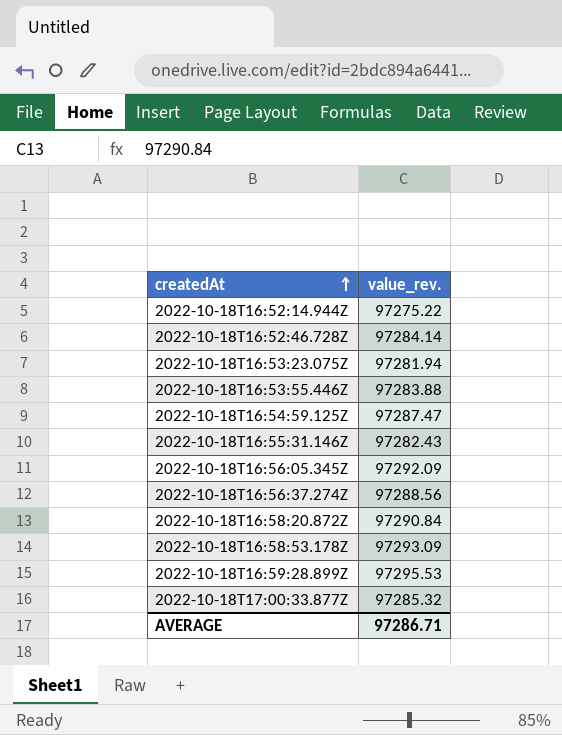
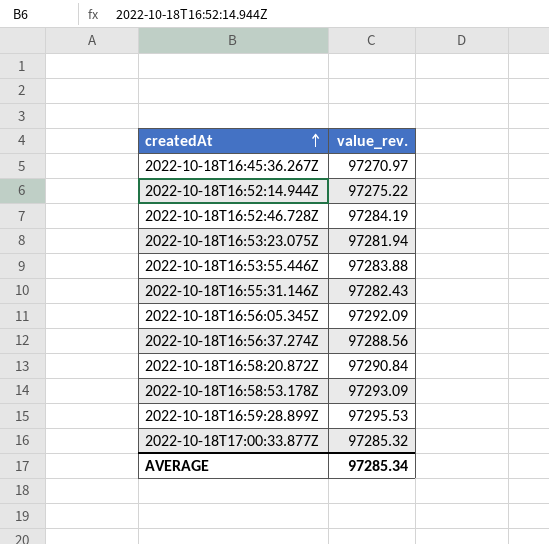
row 2022-10-18T16:54:59.125Z: 97287.47 -> none
row 2022-10-18T16:45:36.267Z: none -> 97270.97
2022-10-18T16:52:46.728Z | value_rev.: 97284.14 -> 97284.19
AVERAGE | value_rev.: 97286.71 -> 97285.34

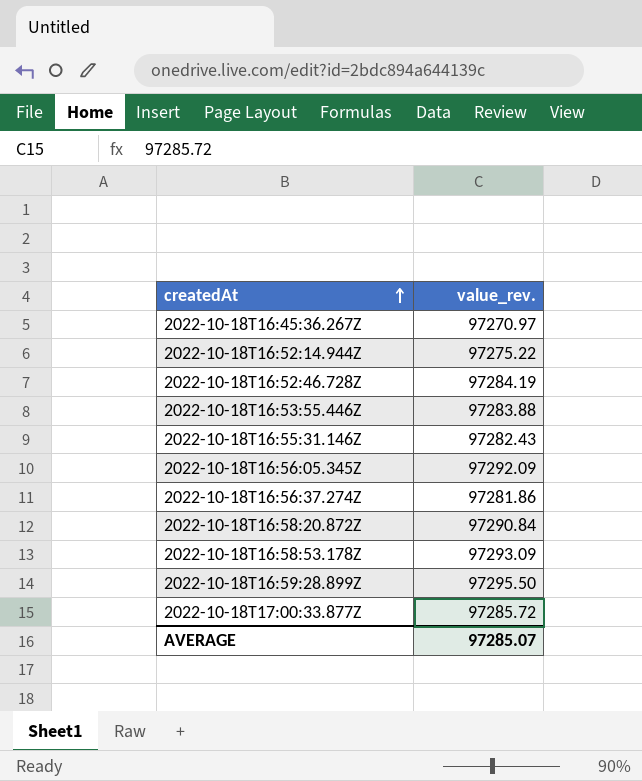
row 2022-10-18T16:53:23.075Z: 97281.94 -> none
2022-10-18T16:56:37.274Z | value_rev.: 97288.56 -> 97281.86
2022-10-18T16:59:28.899Z | value_rev.: 97295.53 -> 97295.50
2022-10-18T17:00:33.877Z | value_rev.: 97285.32 -> 97285.72
AVERAGE | value_rev.: 97285.34 -> 97285.07

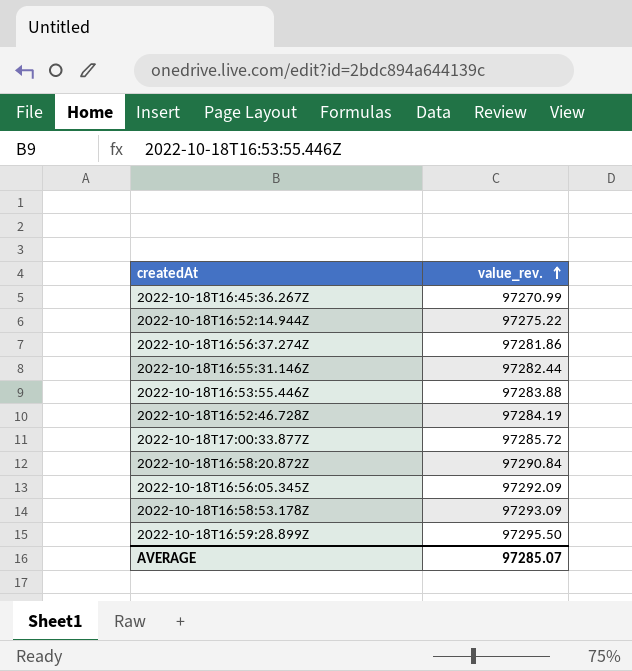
row order: createdAt ascending -> value_rev. ascending
2022-10-18T16:45:36.267Z | value_rev.: 97270.97 -> 97270.99
2022-10-18T16:55:31.146Z | value_rev.: 97282.43 -> 97282.44

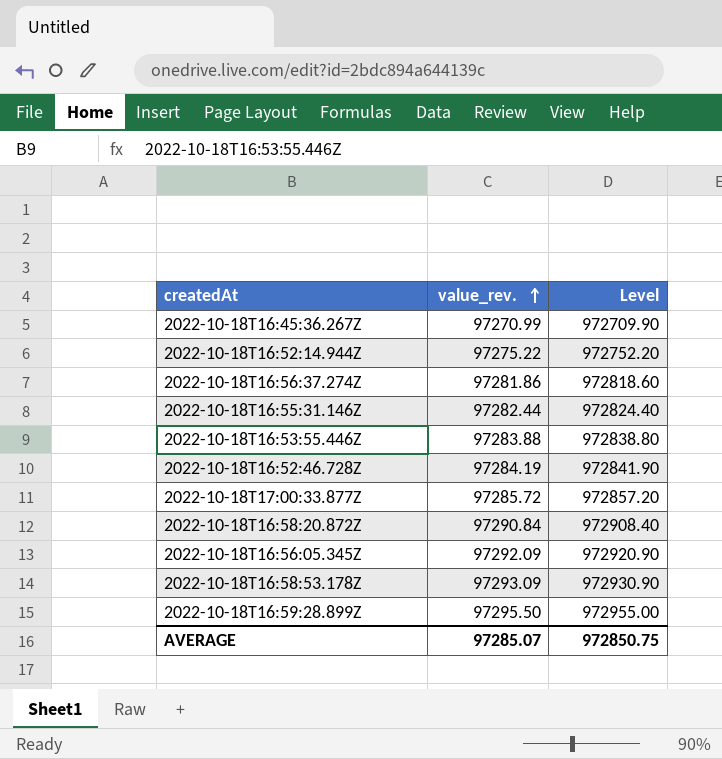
column Level | formula: none -> [value_rev.] * 10

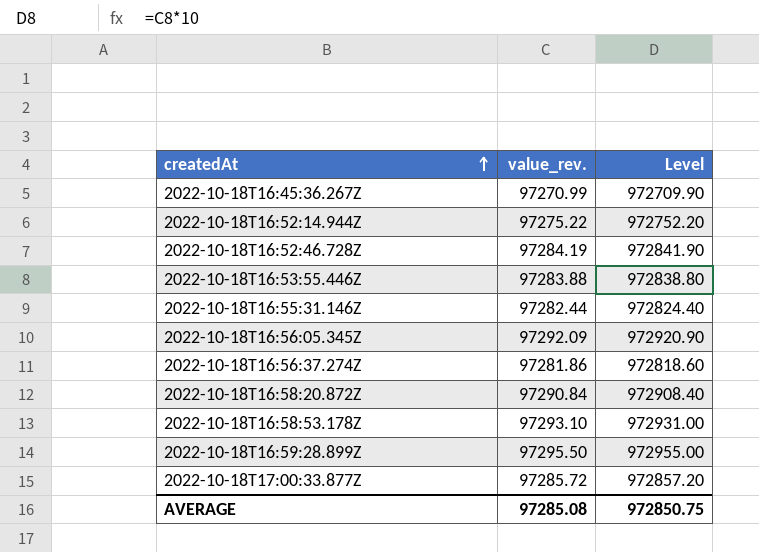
row order: value_rev. ascending -> createdAt ascending
2022-10-18T16:58:53.178Z | value_rev.: 97293.09 -> 97293.10
2022-10-18T16:58:53.178Z | Level: 972930.90 -> 972931.00
AVERAGE | value_rev.: 97285.07 -> 97285.08

